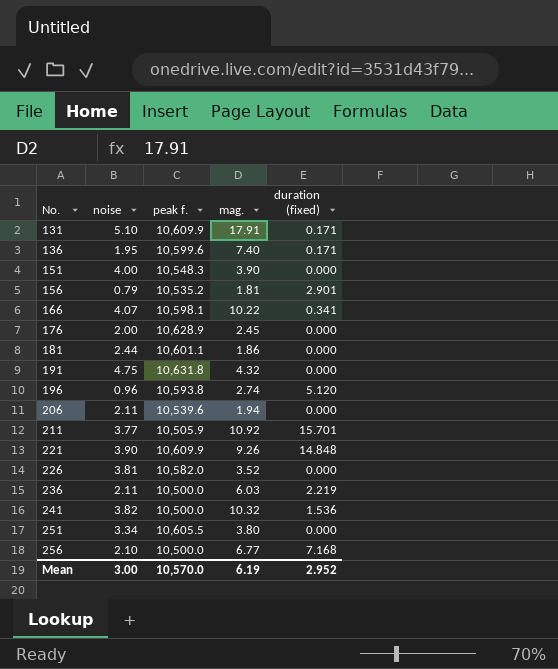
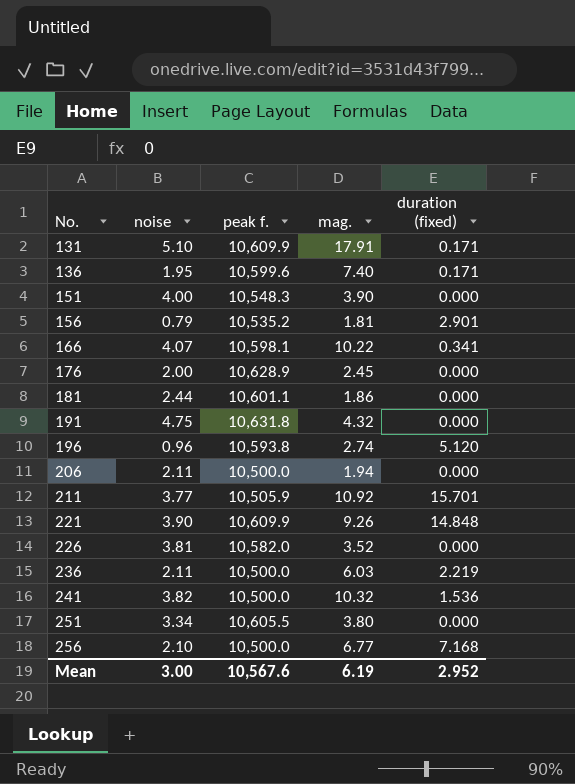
206 | peak f.: 10,539.6 -> 10,500.0
Mean | peak f.: 10,570.0 -> 10,567.6

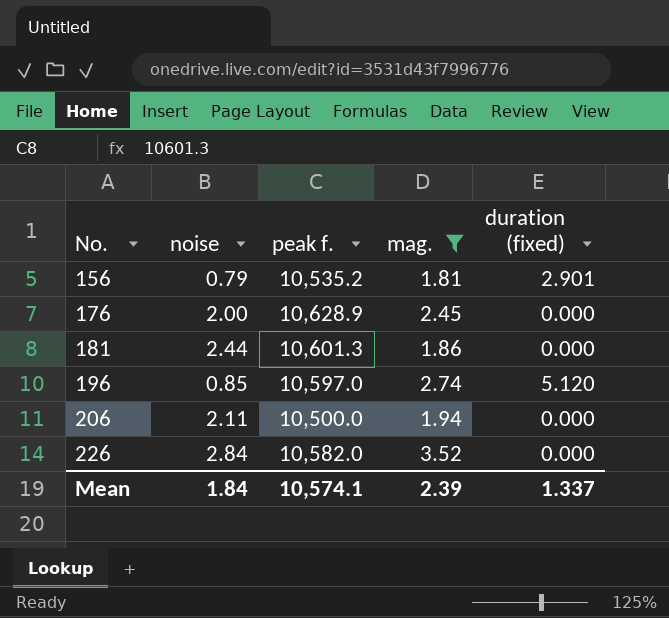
filter: none -> mag. <= 3.52
181 | peak f.: 10,601.1 -> 10,601.3
196 | noise: 0.96 -> 0.85
196 | peak f.: 10,593.8 -> 10,597.0
226 | noise: 3.81 -> 2.84
Mean | noise: 3.00 -> 1.84
Mean | peak f.: 10,567.6 -> 10,574.1
Mean | mag.: 6.19 -> 2.39
Mean | duration (fixed): 2.952 -> 1.337

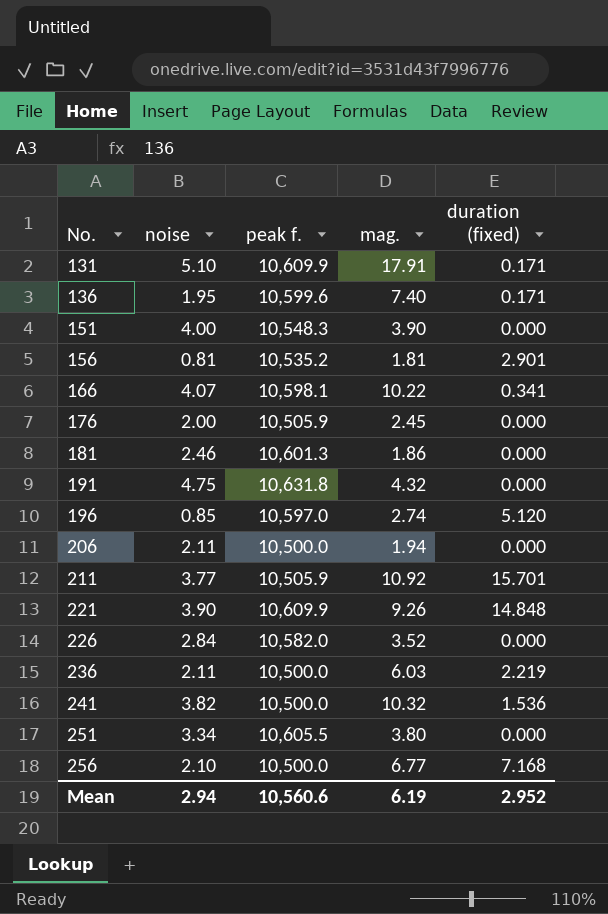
filter: mag. <= 3.52 -> none
156 | noise: 0.79 -> 0.81
176 | peak f.: 10,628.9 -> 10,505.9
181 | noise: 2.44 -> 2.46
Mean | noise: 1.84 -> 2.94
Mean | peak f.: 10,574.1 -> 10,560.6
Mean | mag.: 2.39 -> 6.19
Mean | duration (fixed): 1.337 -> 2.952

